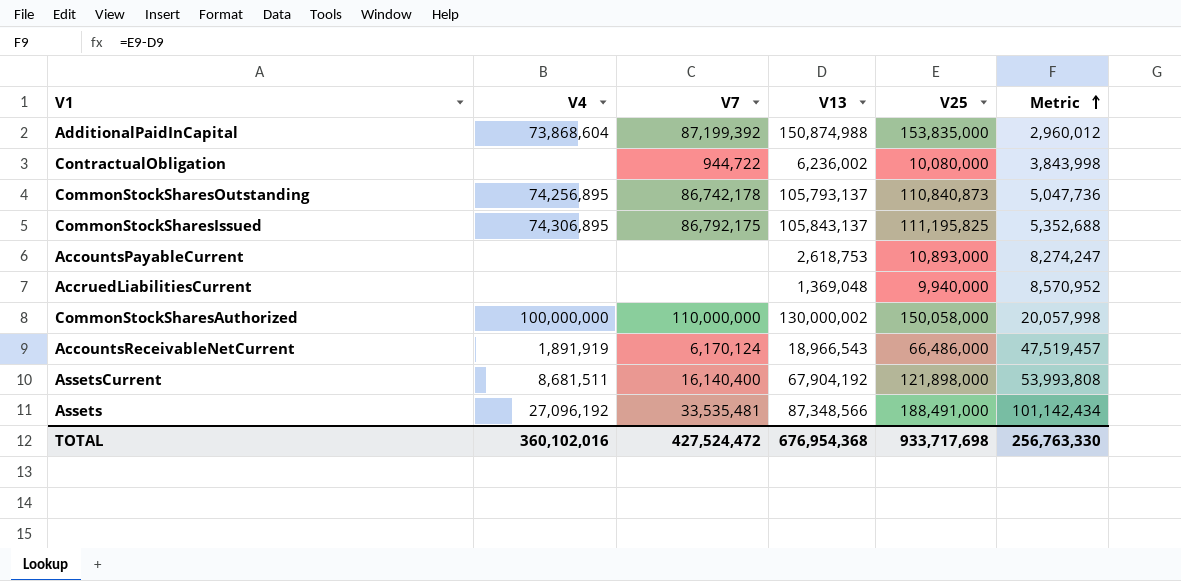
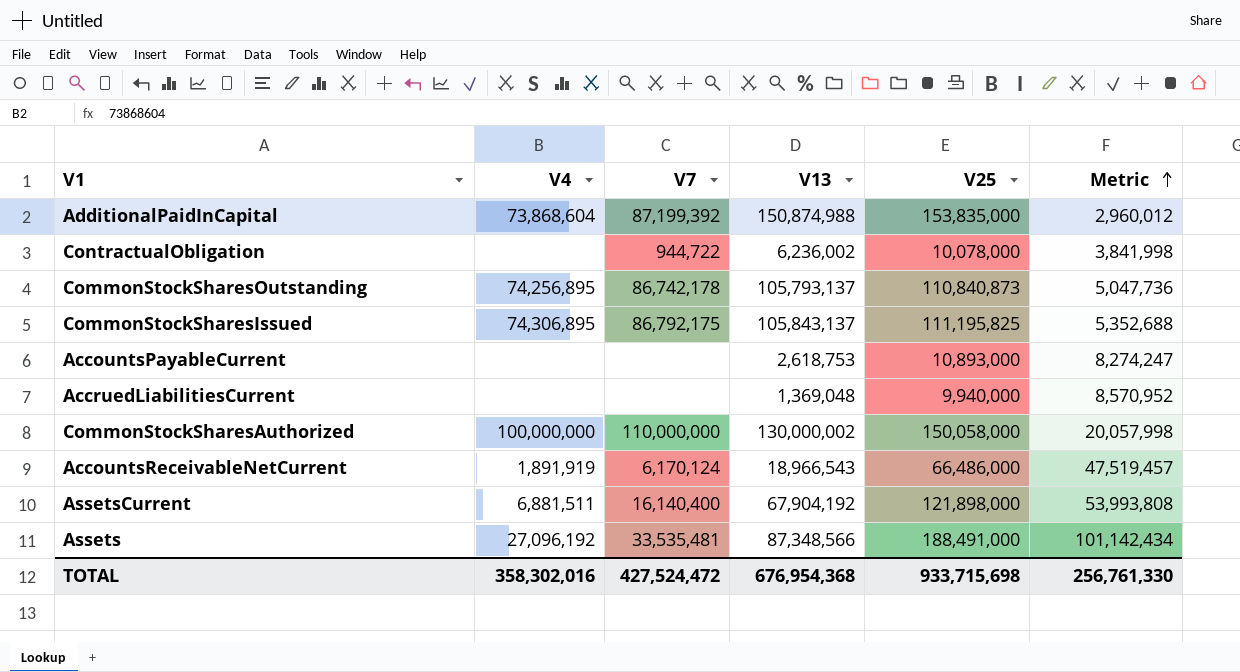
ContractualObligation | V25: 10,080,000 -> 10,078,000
ContractualObligation | Metric: 3,843,998 -> 3,841,998
AssetsCurrent | V4: 8,681,511 -> 6,881,511
TOTAL | V4: 360,102,016 -> 358,302,016
TOTAL | V25: 933,717,698 -> 933,715,698
TOTAL | Metric: 256,763,330 -> 256,761,330

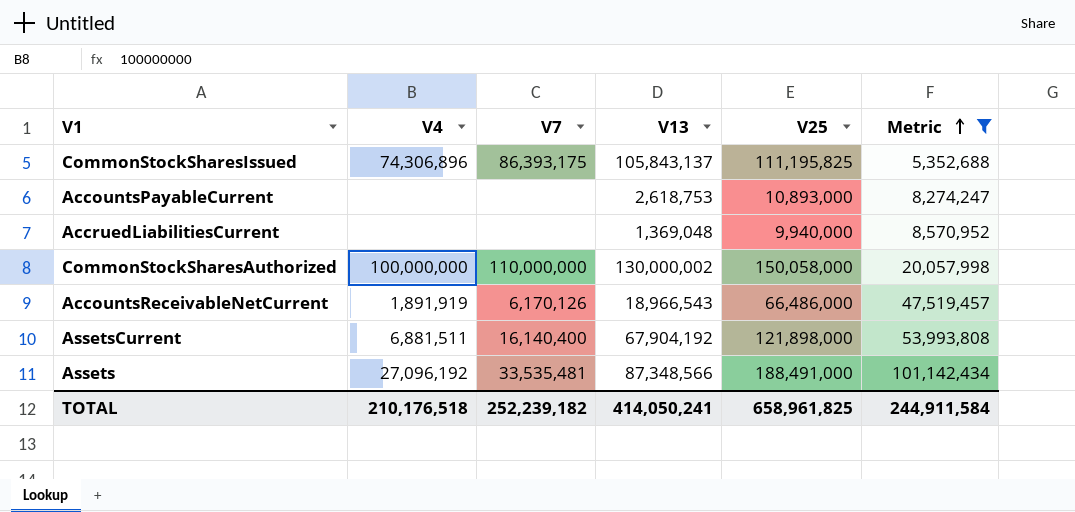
filter: none -> Metric >= 5,352,688
CommonStockSharesIssued | V4: 74,306,895 -> 74,306,896
CommonStockSharesIssued | V7: 86,792,175 -> 86,393,175
AccountsReceivableNetCurrent | V7: 6,170,124 -> 6,170,126
TOTAL | V4: 358,302,016 -> 210,176,518
TOTAL | V7: 427,524,472 -> 252,239,182
TOTAL | V13: 676,954,368 -> 414,050,241
TOTAL | V25: 933,715,698 -> 658,961,825
TOTAL | Metric: 256,761,330 -> 244,911,584

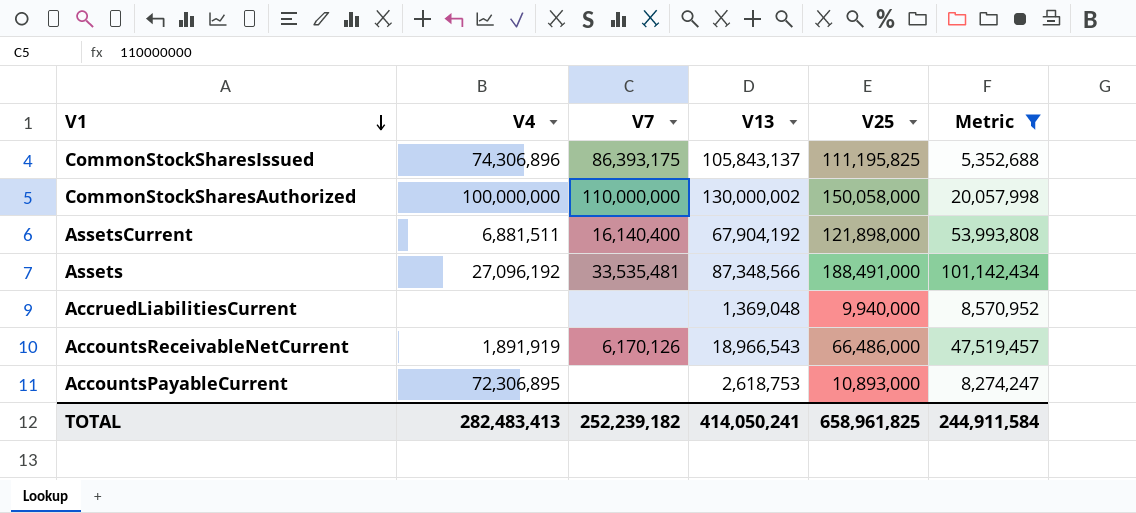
row order: Metric ascending -> V1 descending
AccountsPayableCurrent | V4: none -> 72,306,895
TOTAL | V4: 210,176,518 -> 282,483,413

